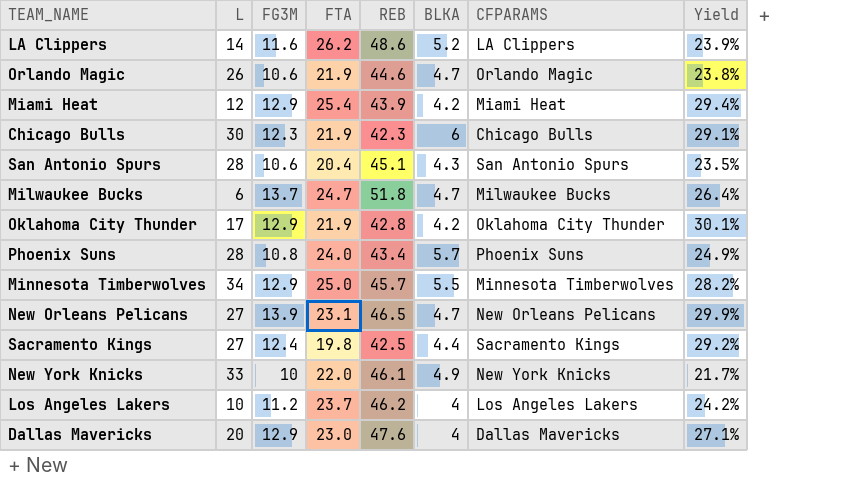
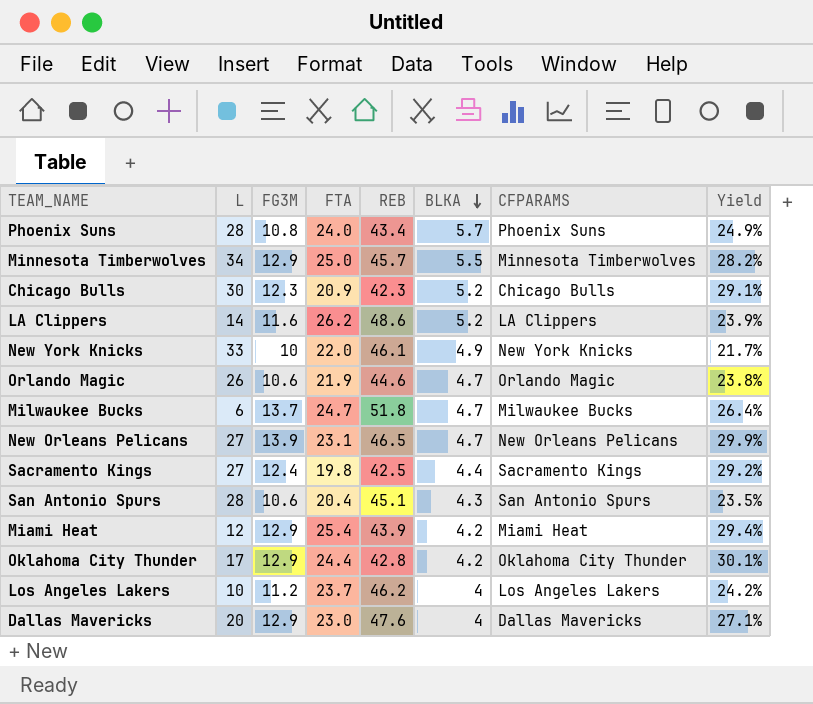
row order: none -> BLKA descending
Chicago Bulls | FTA: 21.9 -> 20.9
Chicago Bulls | BLKA: 6 -> 5.2
Oklahoma City Thunder | FTA: 21.9 -> 24.4

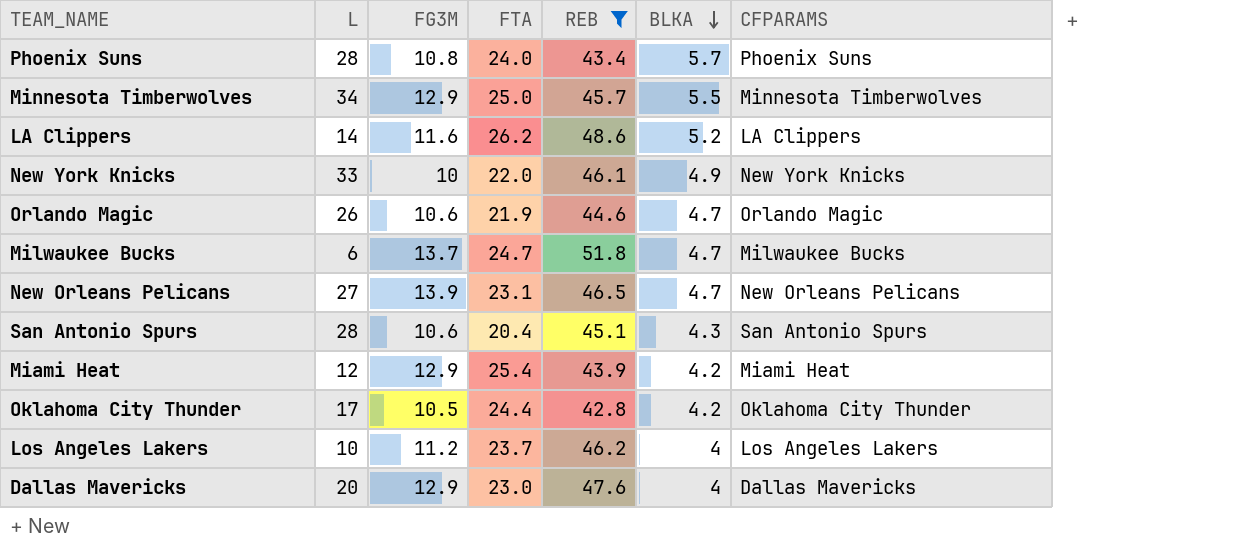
filter: none -> REB >= 42.8
column Yield | formula: [FG3M] / [REB] -> none
Oklahoma City Thunder | FG3M: 12.9 -> 10.5

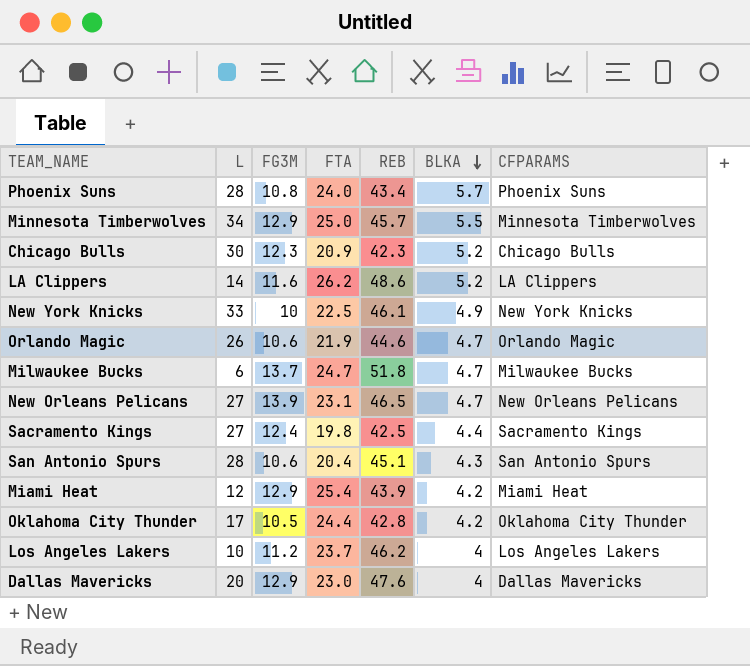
filter: REB >= 42.8 -> none
New York Knicks | FTA: 22.0 -> 22.5

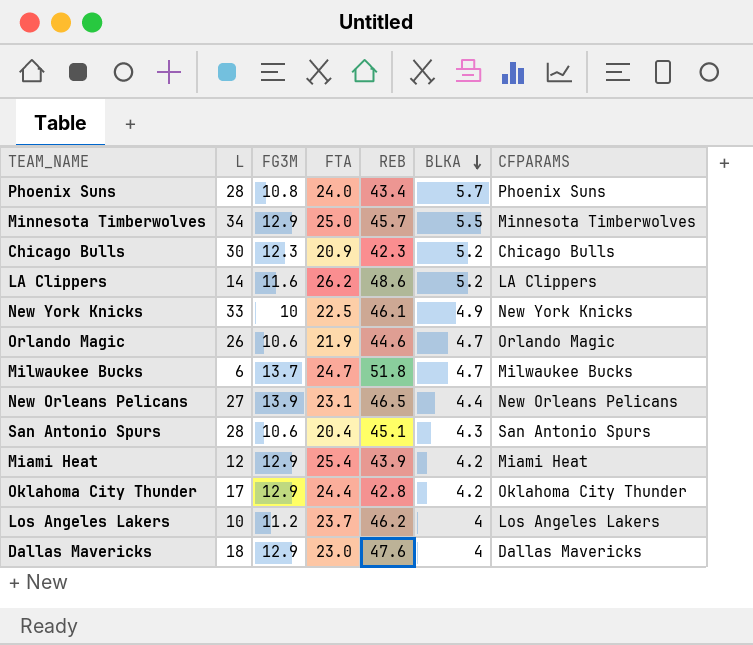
row Sacramento Kings: 27 | 12.4 | 19.8 | 42.5 | 4.4 | Sacramento Kings -> none
New Orleans Pelicans | BLKA: 4.7 -> 4.4
Oklahoma City Thunder | FG3M: 10.5 -> 12.9
Dallas Mavericks | L: 20 -> 18

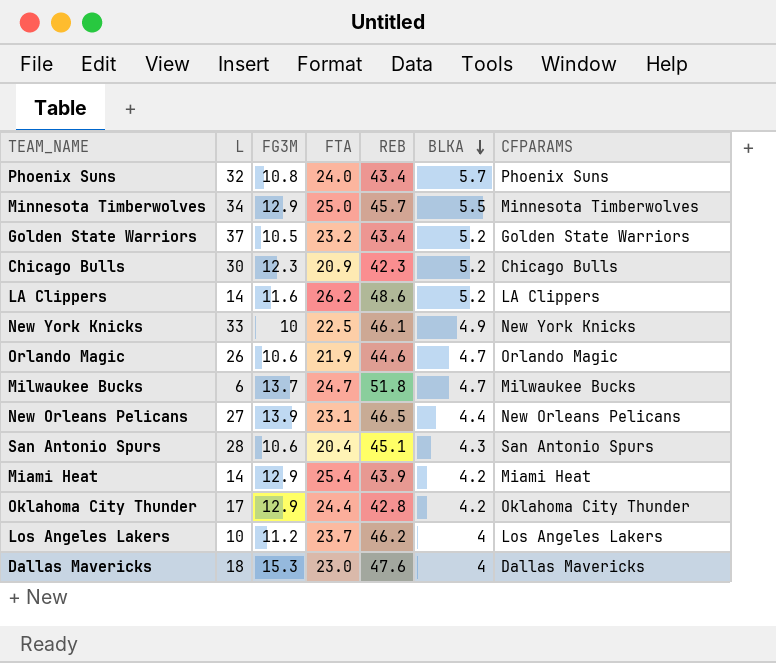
Phoenix Suns | L: 28 -> 32
row Golden State Warriors: none -> 37 | 10.5 | 23.2 | 43.4 | 5.2 | Golden State Warriors
Miami Heat | L: 12 -> 14
Dallas Mavericks | FG3M: 12.9 -> 15.3

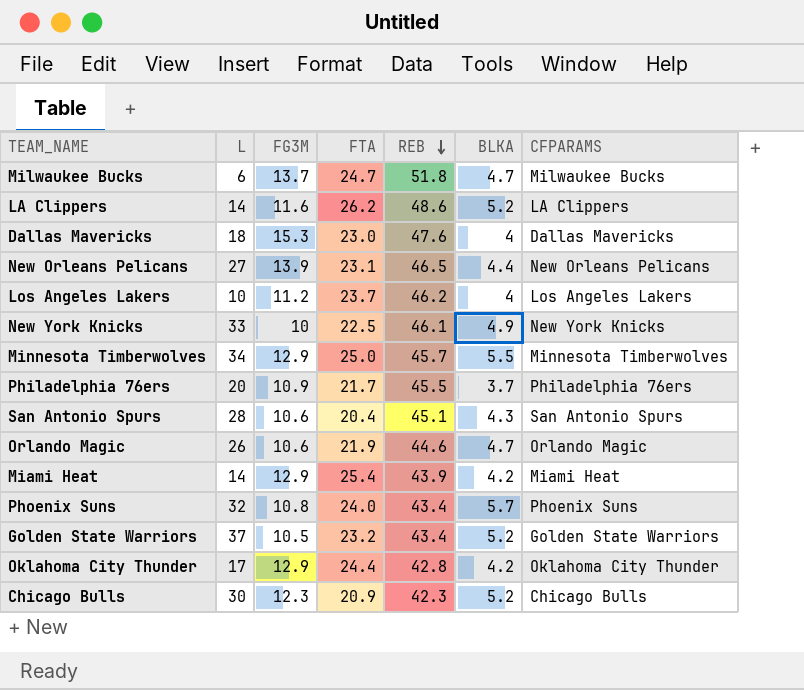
row order: BLKA descending -> REB descending
row Philadelphia 76ers: none -> 20 | 10.9 | 21.7 | 45.5 | 3.7 | Philadelphia 76ers

